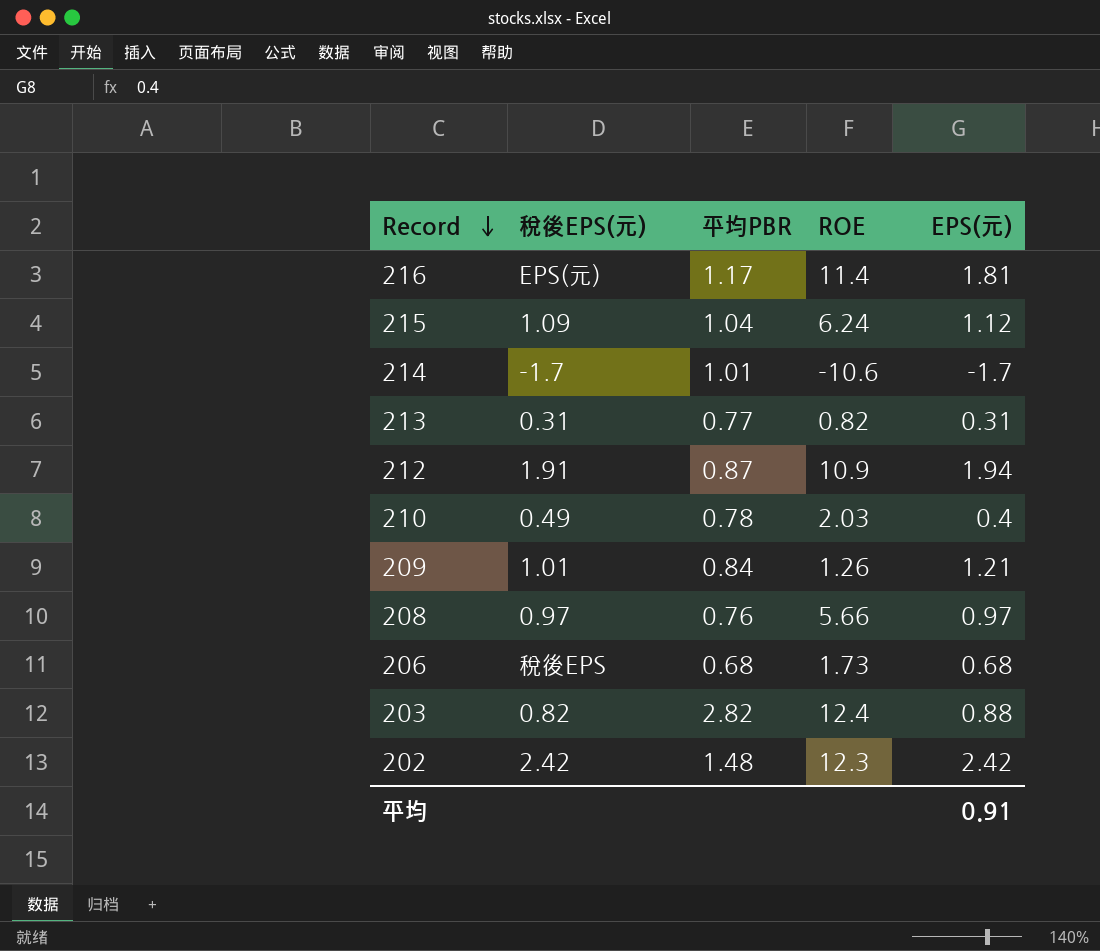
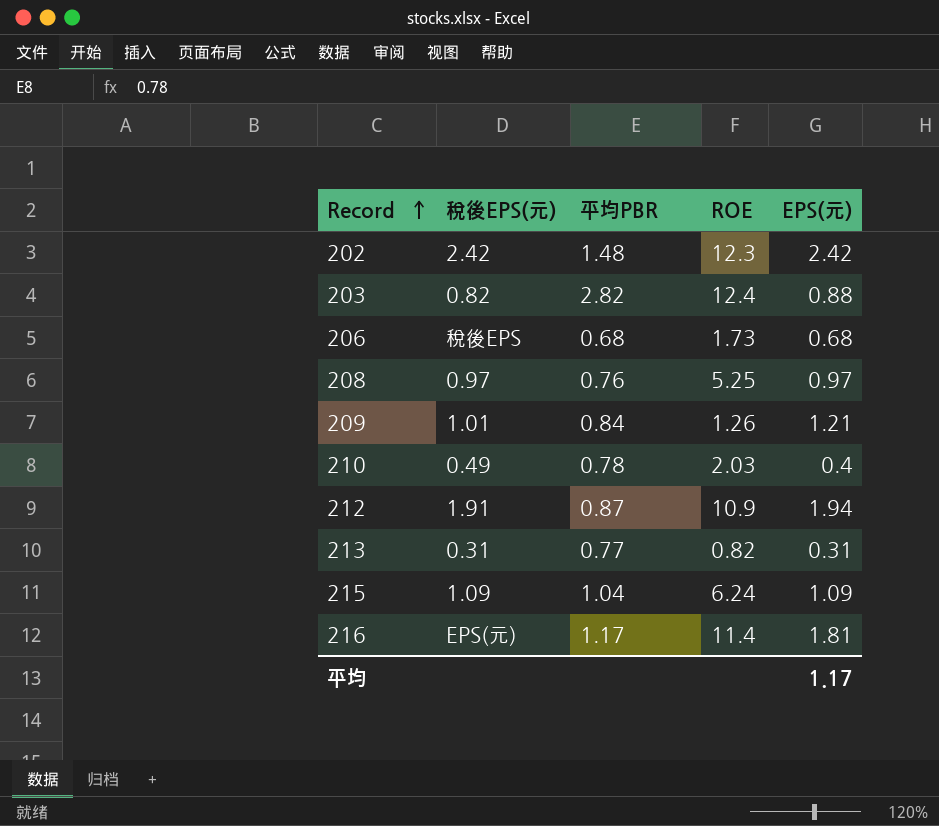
row order: Record descending -> Record ascending
row 214: -1.7 | 1.01 | -10.6 | -1.7 -> none
208 | ROE: 5.66 -> 5.25
215 | EPS(元): 1.12 -> 1.09
平均 | EPS(元): 0.91 -> 1.17

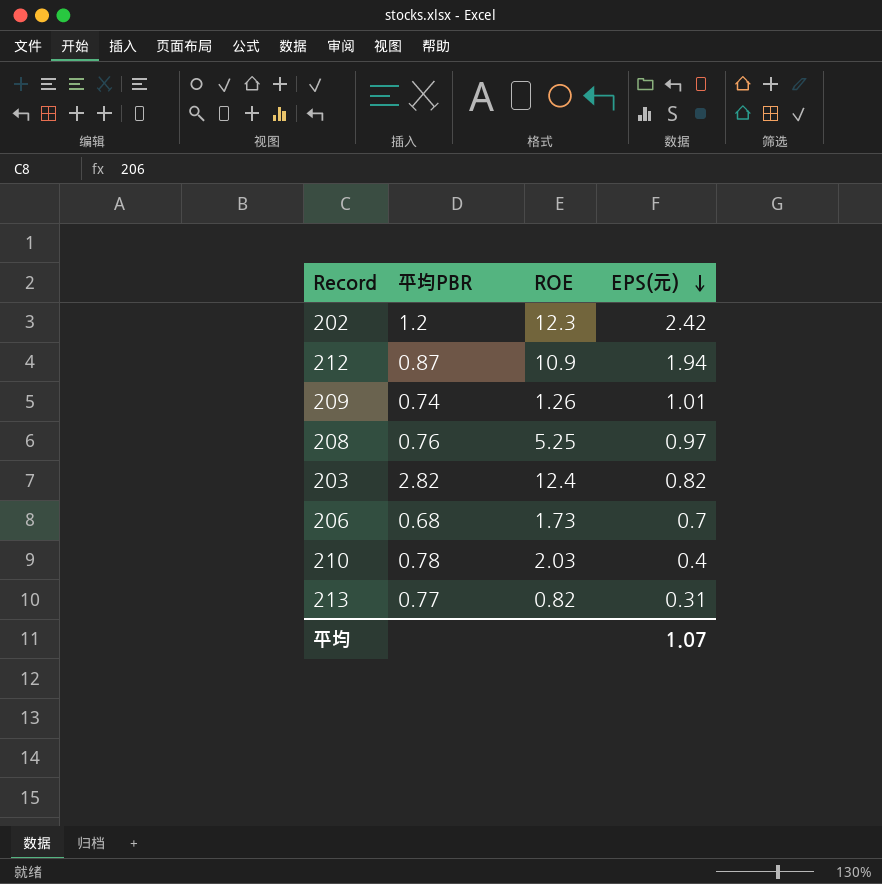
row order: Record ascending -> EPS(元) descending
column 稅後EPS(元) | position: 2 -> none
row 215: 1.09 | 1.04 | 6.24 | 1.09 -> none
row 216: EPS(元) | 1.17 | 11.4 | 1.81 -> none
202 | 平均PBR: 1.48 -> 1.2
209 | 平均PBR: 0.84 -> 0.74
209 | EPS(元): 1.21 -> 1.01
203 | EPS(元): 0.88 -> 0.82
206 | EPS(元): 0.68 -> 0.7
平均 | EPS(元): 1.17 -> 1.07

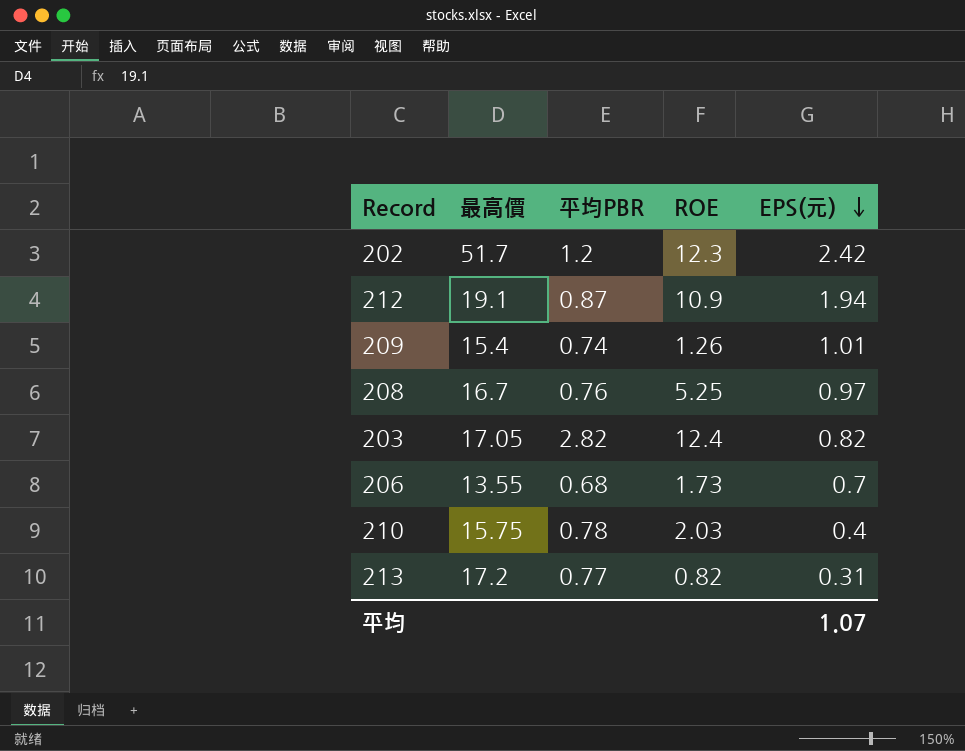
column 最高價 | position: none -> 2

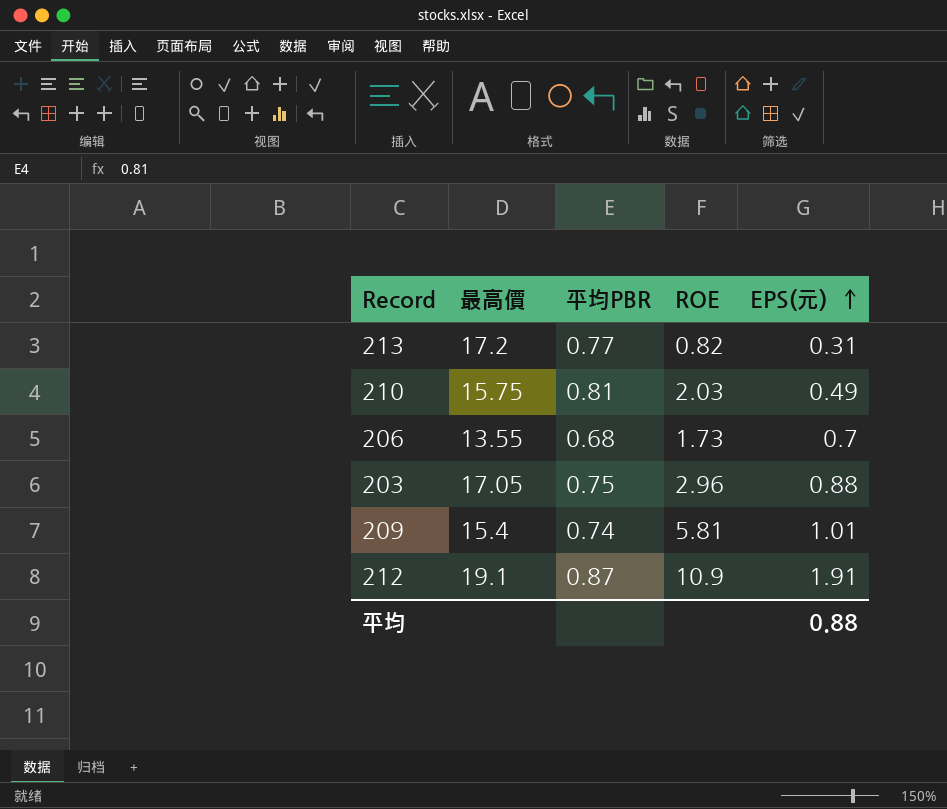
row order: EPS(元) descending -> EPS(元) ascending
row 202: 51.7 | 1.2 | 12.3 | 2.42 -> none
row 208: 16.7 | 0.76 | 5.25 | 0.97 -> none
210 | 平均PBR: 0.78 -> 0.81
210 | EPS(元): 0.4 -> 0.49
203 | 平均PBR: 2.82 -> 0.75
203 | ROE: 12.4 -> 2.96
203 | EPS(元): 0.82 -> 0.88
209 | ROE: 1.26 -> 5.81
212 | EPS(元): 1.94 -> 1.91
平均 | EPS(元): 1.07 -> 0.88

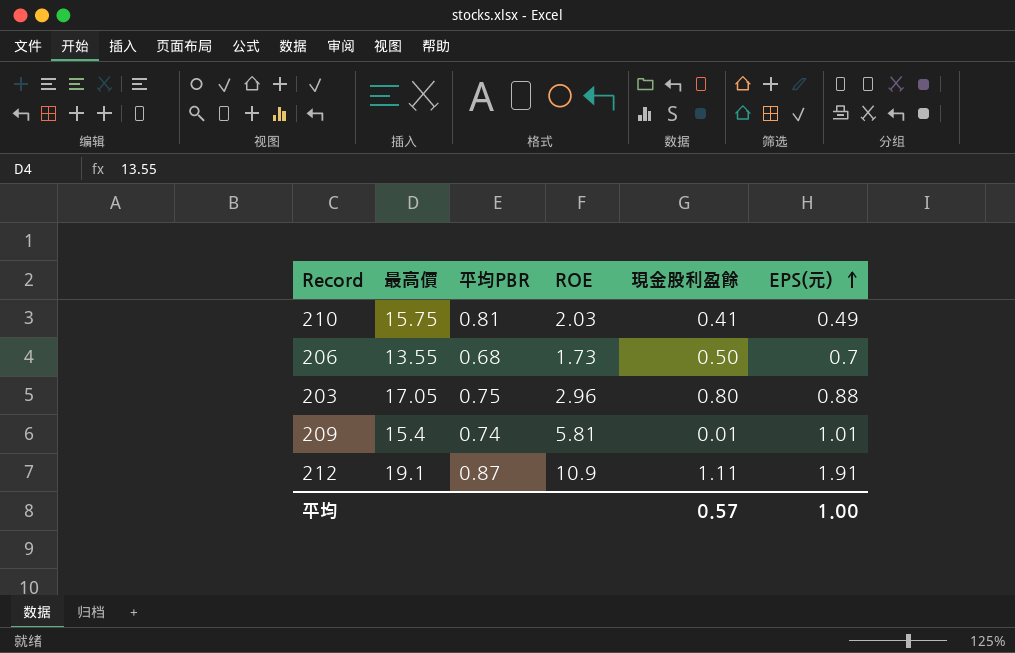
column 現金股利盈餘 | position: none -> 5
row 213: 17.2 | 0.77 | 0.82 | 0.31 -> none
平均 | EPS(元): 0.88 -> 1.00

